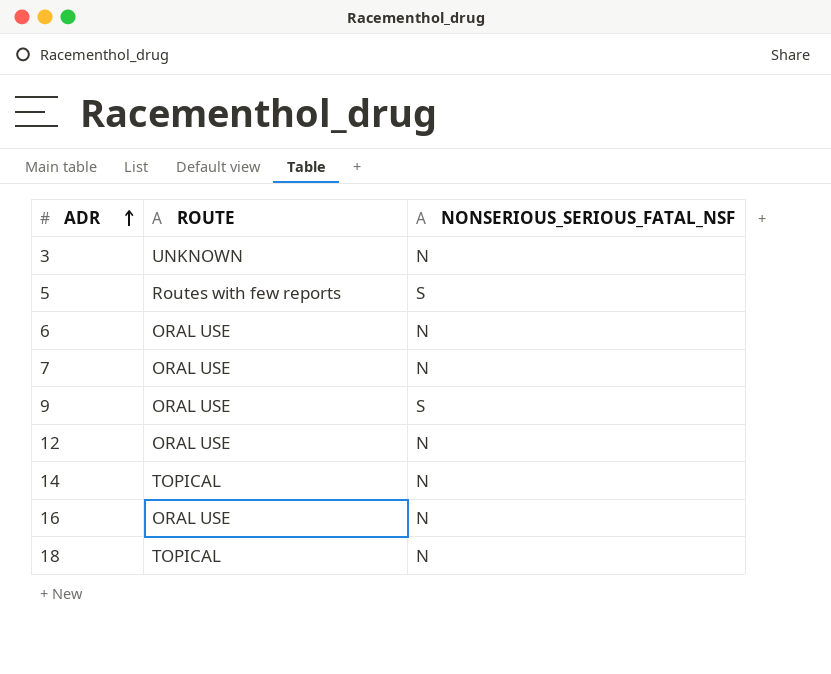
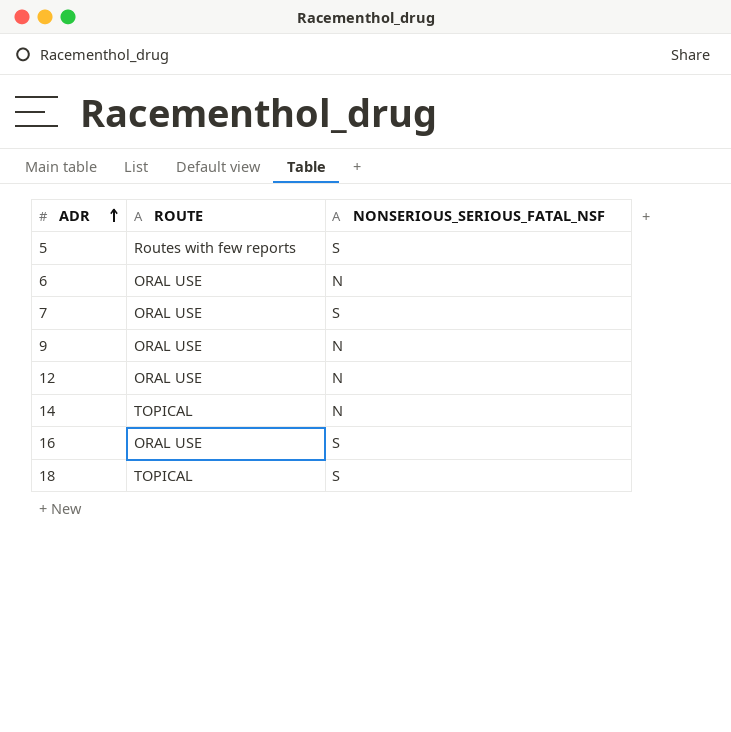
row 3: UNKNOWN | N -> none
7 | NONSERIOUS_SERIOUS_FATAL_NSF: N -> S
9 | NONSERIOUS_SERIOUS_FATAL_NSF: S -> N
16 | NONSERIOUS_SERIOUS_FATAL_NSF: N -> S
18 | NONSERIOUS_SERIOUS_FATAL_NSF: N -> S

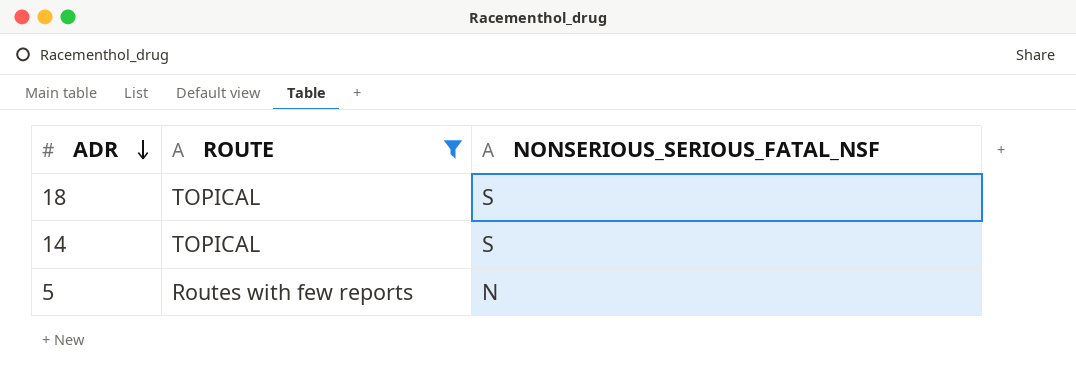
filter: none -> ROUTE != ORAL USE
row order: ADR ascending -> ADR descending
14 | NONSERIOUS_SERIOUS_FATAL_NSF: N -> S
5 | NONSERIOUS_SERIOUS_FATAL_NSF: S -> N

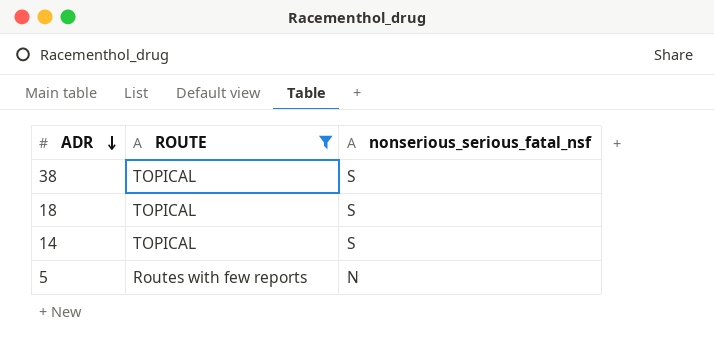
column name: NONSERIOUS_SERIOUS_FATAL_NSF -> nonserious_serious_fatal_nsf
row 38: none -> TOPICAL | S

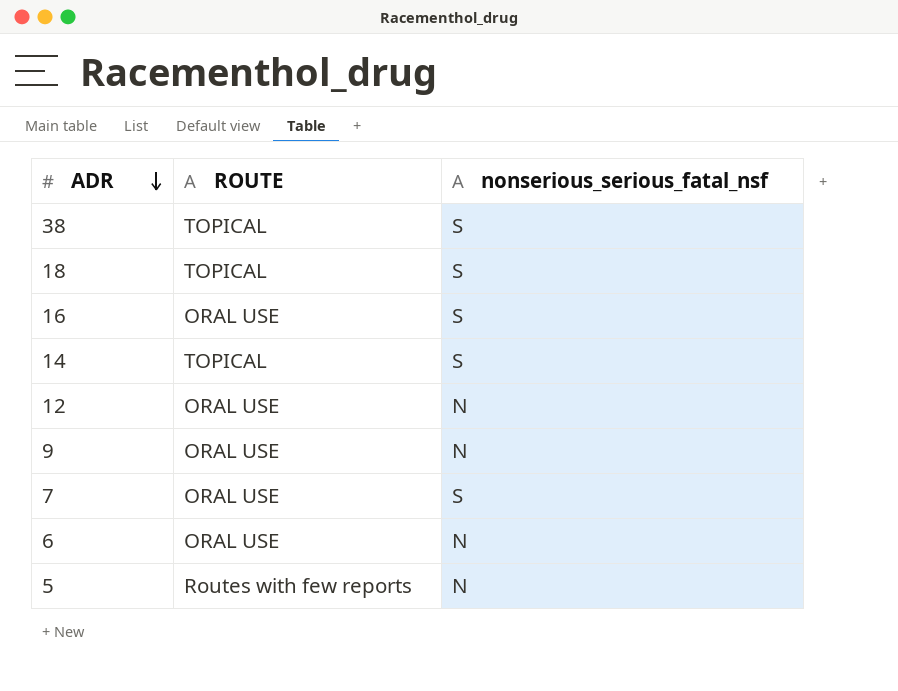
filter: ROUTE != ORAL USE -> none

